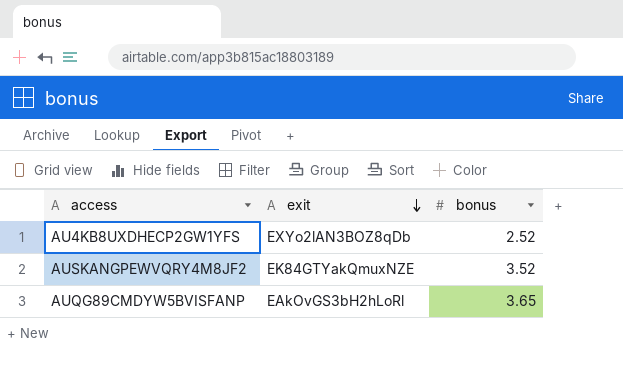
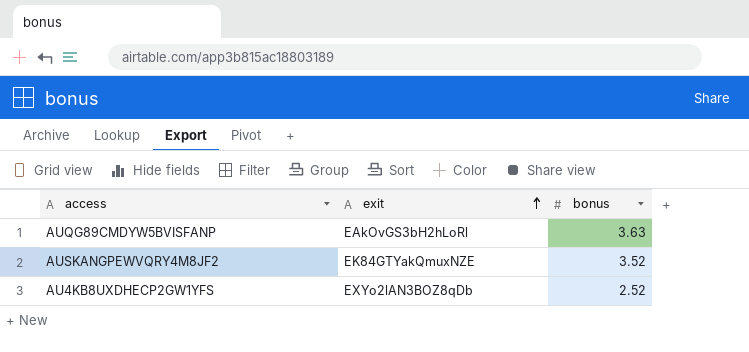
row order: exit descending -> exit ascending
AUQG89CMDYW5BVISFANP | bonus: 3.65 -> 3.63

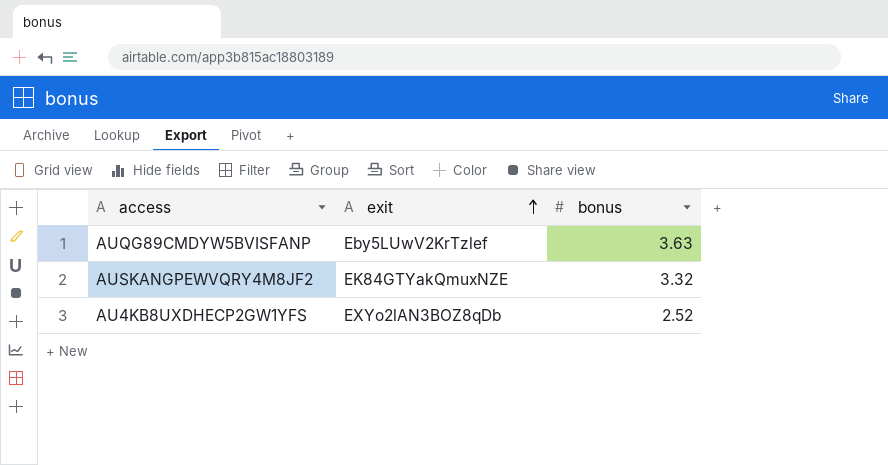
AUQG89CMDYW5BVISFANP | exit: EAkOvGS3bH2hLoRl -> Eby5LUwV2KrTzlef
AUSKANGPEWVQRY4M8JF2 | bonus: 3.52 -> 3.32

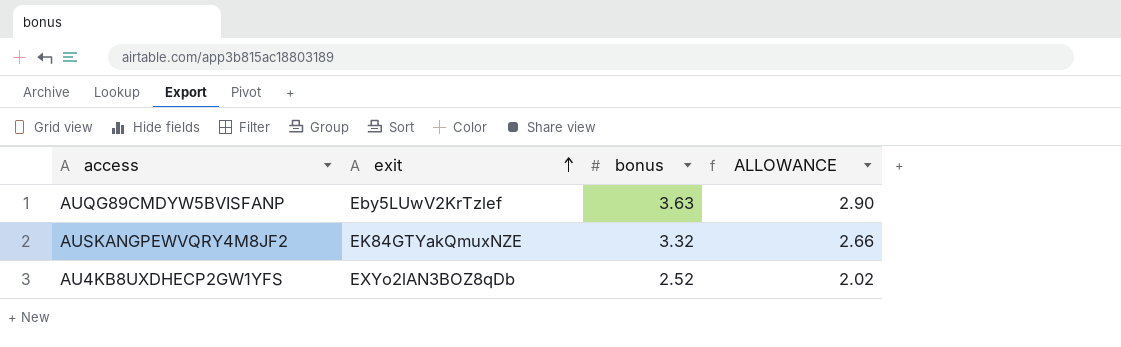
column ALLOWANCE | formula: none -> [bonus] * 0.8

